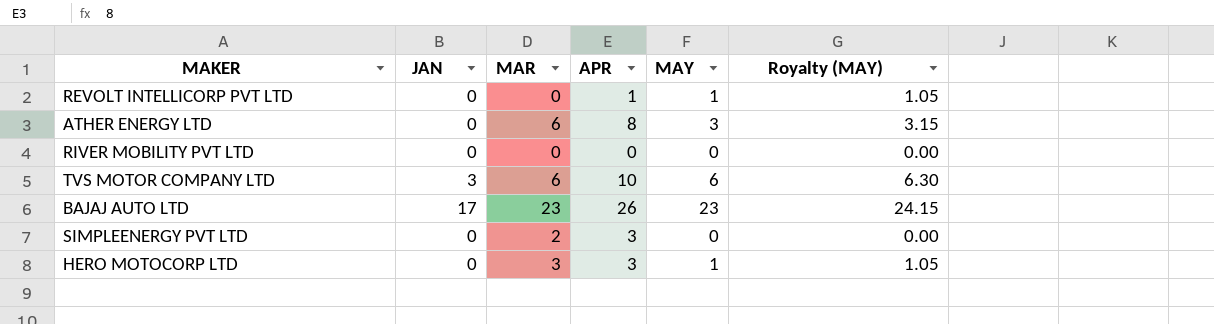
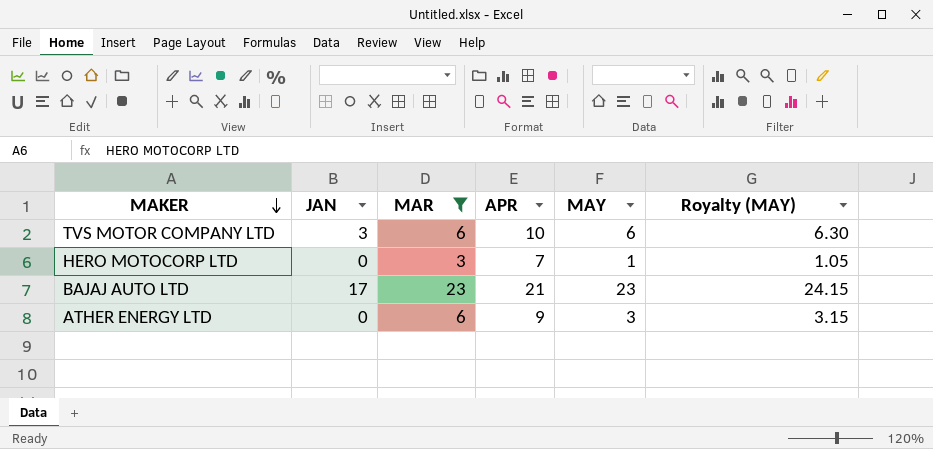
filter: none -> MAR >= 3
row order: none -> MAKER descending
HERO MOTOCORP LTD | APR: 3 -> 7
BAJAJ AUTO LTD | APR: 26 -> 21
ATHER ENERGY LTD | APR: 8 -> 9

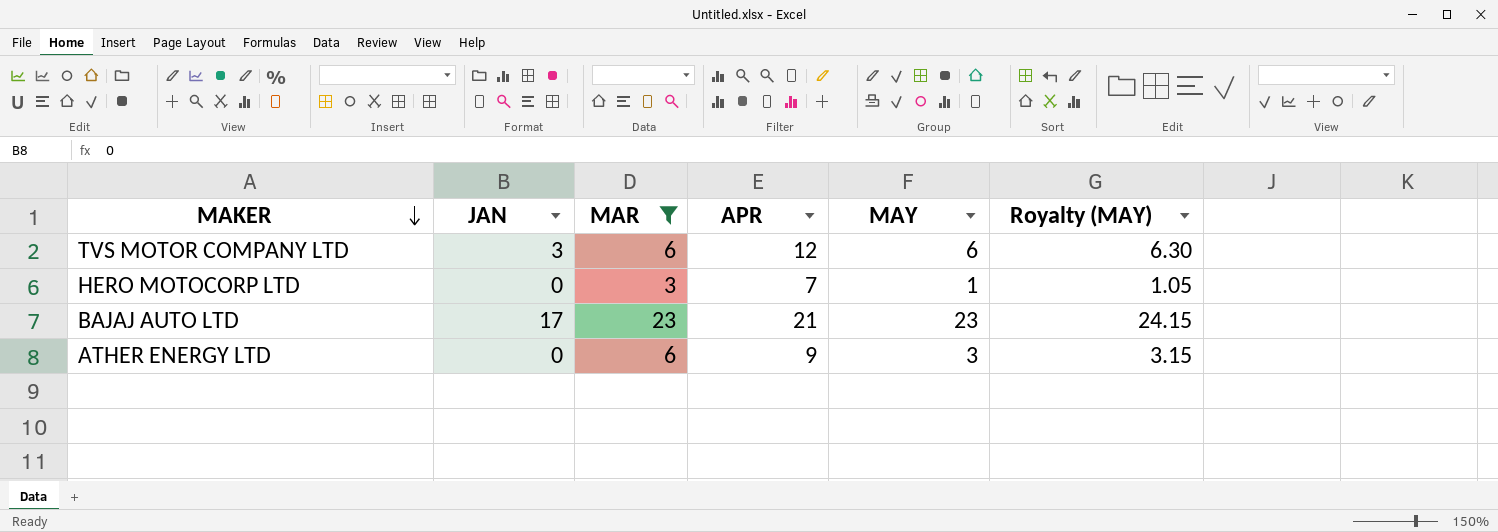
TVS MOTOR COMPANY LTD | APR: 10 -> 12

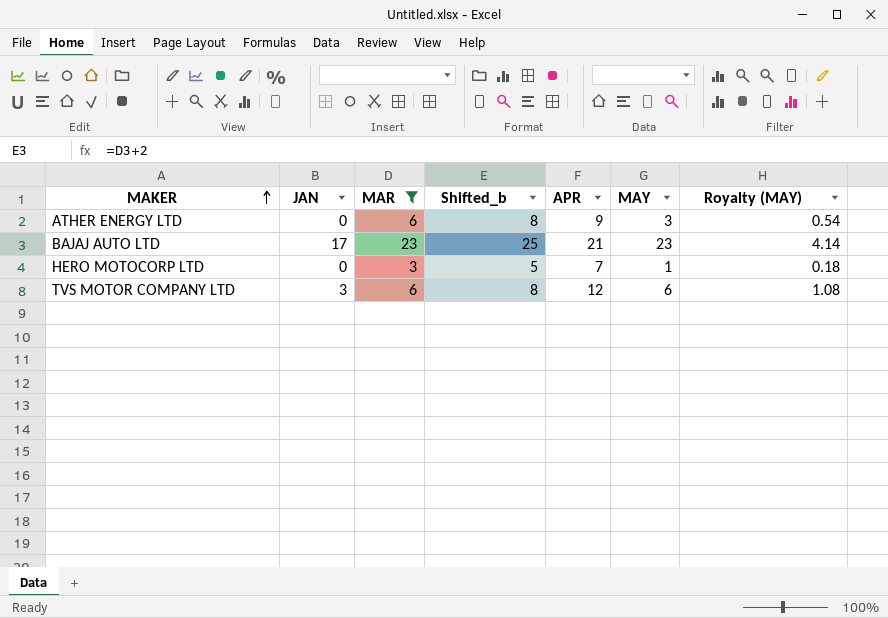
row order: MAKER descending -> MAKER ascending
column Shifted_b | formula: none -> [MAR] + 2
column Royalty (MAY) | formula: [MAY] * 1.05 -> [MAY] * 0.18

